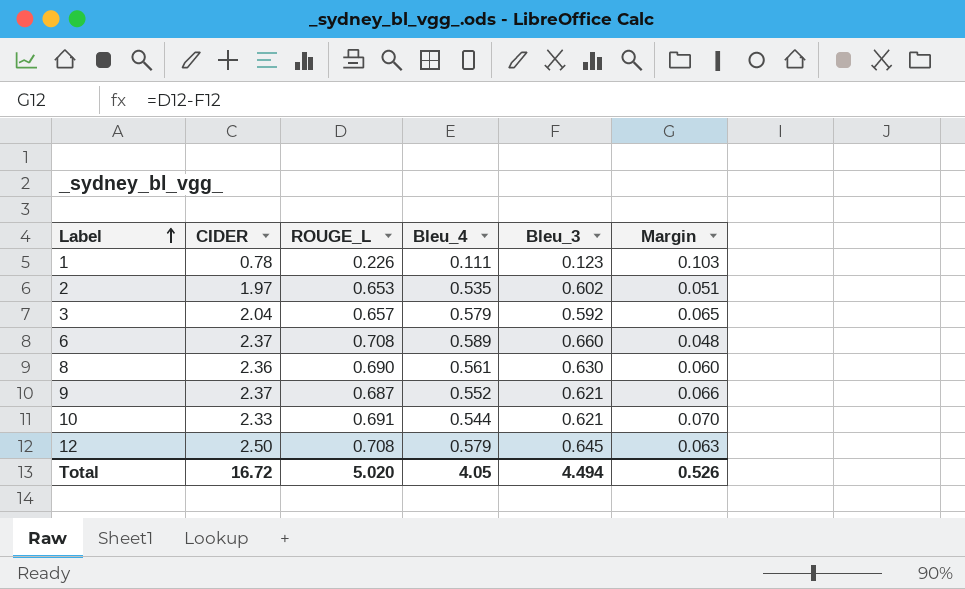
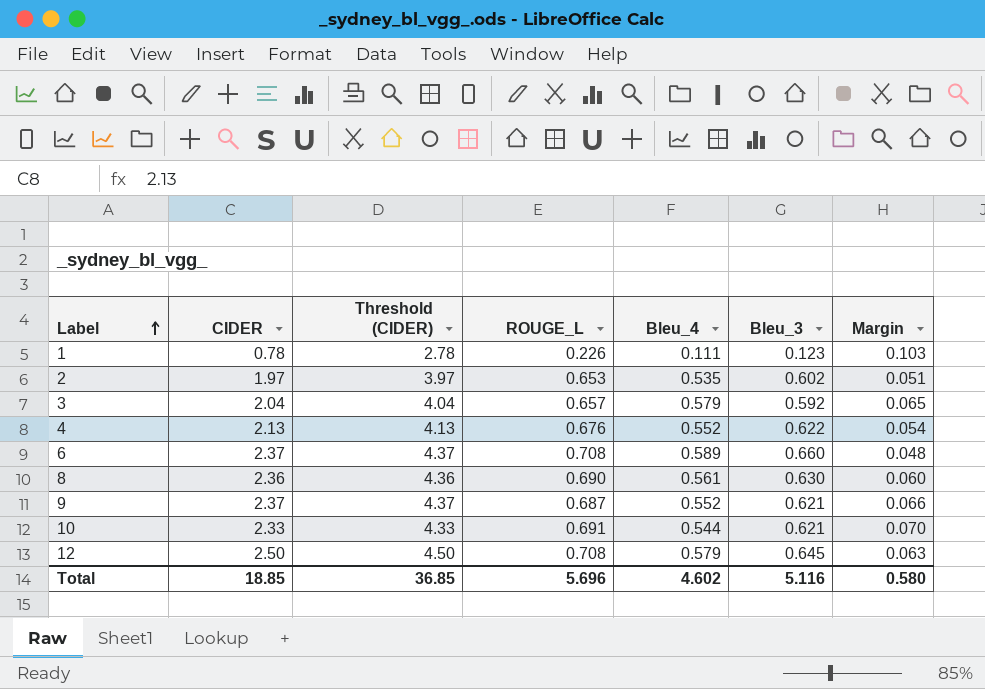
column Threshold (CIDER) | formula: none -> [CIDER] + 2
row 4: none -> 2.13 | 4.13 | 0.676 | 0.552 | 0.622 | 0.054
Total | CIDER: 16.72 -> 18.85
Total | ROUGE_L: 5.020 -> 5.696
Total | Bleu_4: 4.05 -> 4.602
Total | Bleu_3: 4.494 -> 5.116
Total | Margin: 0.526 -> 0.580

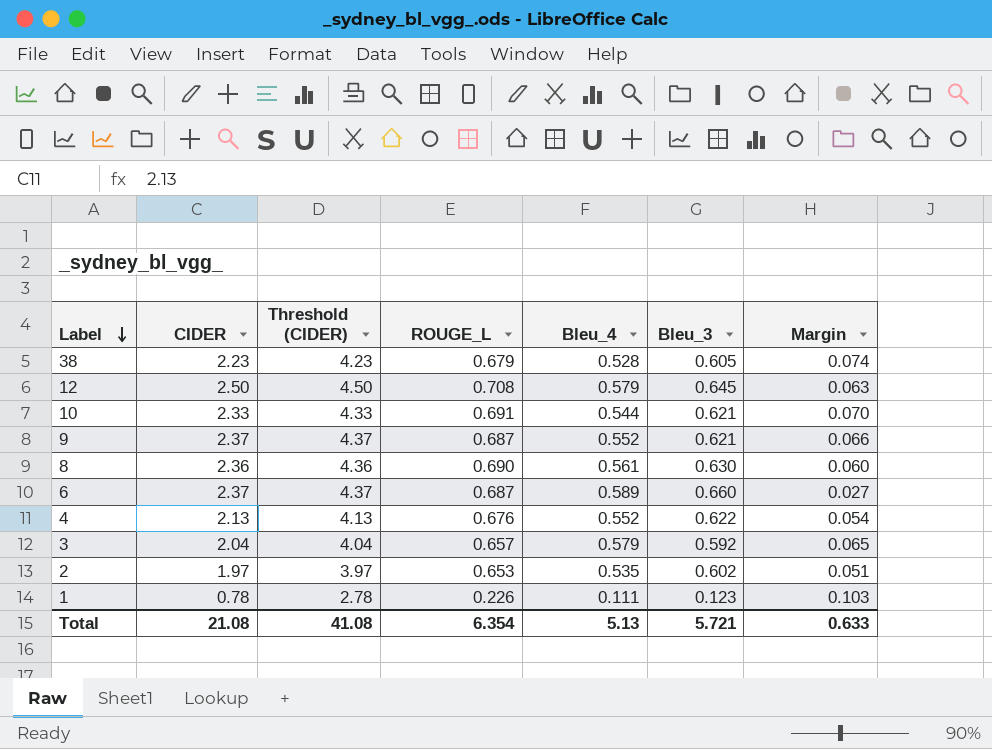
row order: Label ascending -> Label descending
row 38: none -> 2.23 | 4.23 | 0.679 | 0.528 | 0.605 | 0.074
6 | ROUGE_L: 0.708 -> 0.687
6 | Margin: 0.048 -> 0.027
Total | CIDER: 18.85 -> 21.08
Total | Threshold (CIDER): 36.85 -> 41.08
Total | ROUGE_L: 5.696 -> 6.354
Total | Bleu_4: 4.602 -> 5.13
Total | Bleu_3: 5.116 -> 5.721
Total | Margin: 0.580 -> 0.633

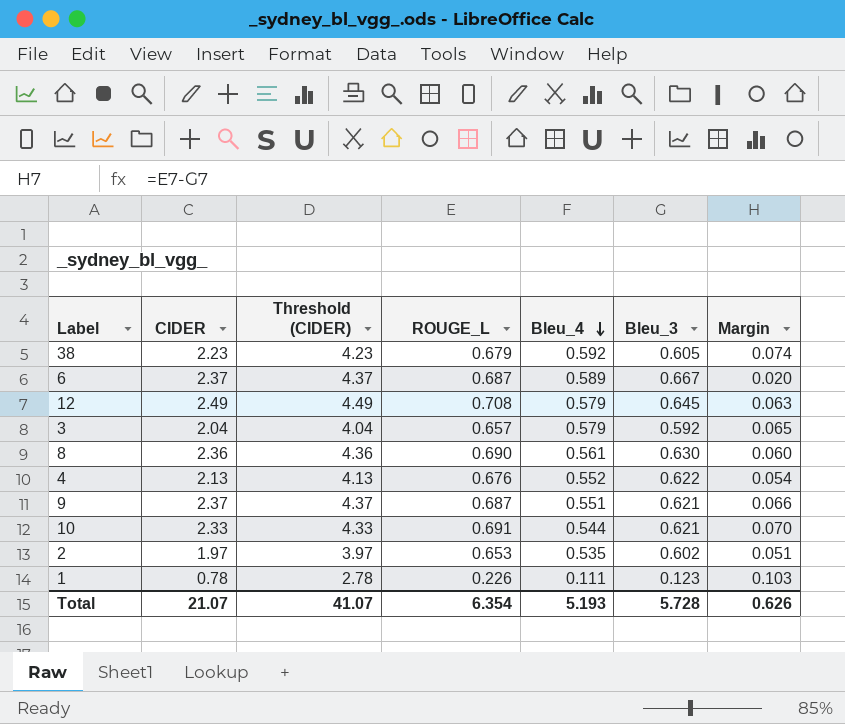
row order: Label descending -> Bleu_4 descending
38 | Bleu_4: 0.528 -> 0.592
6 | Bleu_3: 0.660 -> 0.667
6 | Margin: 0.027 -> 0.020
12 | CIDER: 2.50 -> 2.49
12 | Threshold (CIDER): 4.50 -> 4.49
9 | Bleu_4: 0.552 -> 0.551
Total | CIDER: 21.08 -> 21.07
Total | Threshold (CIDER): 41.08 -> 41.07
Total | Bleu_4: 5.13 -> 5.193
Total | Bleu_3: 5.721 -> 5.728
Total | Margin: 0.633 -> 0.626

